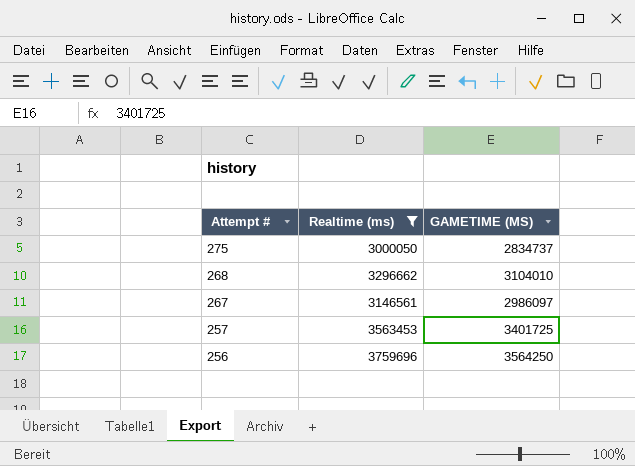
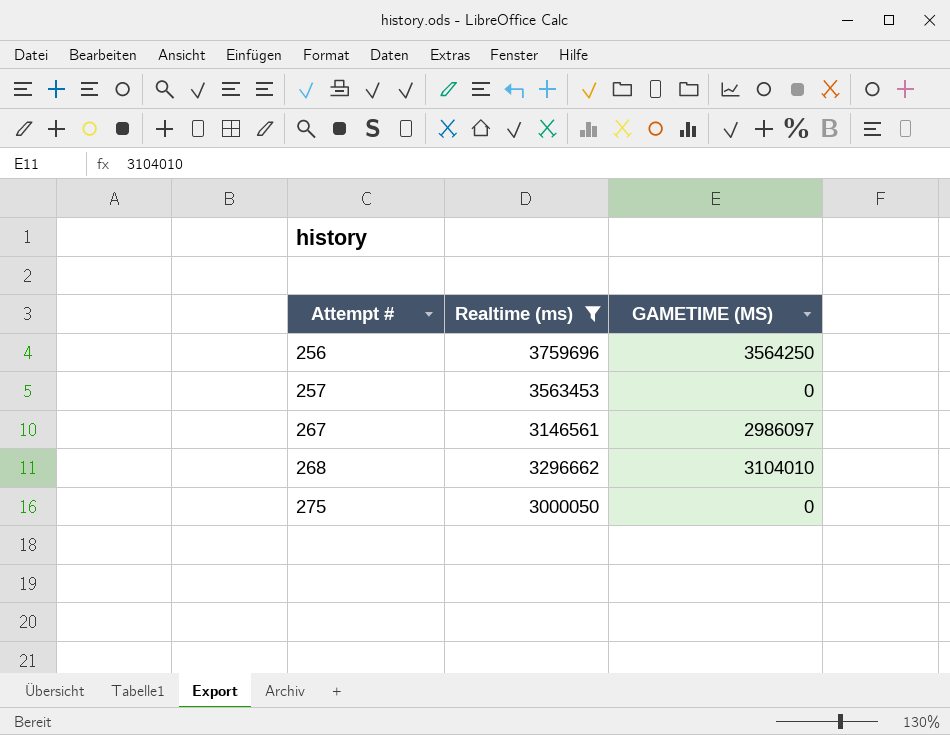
row order: Attempt # descending -> Attempt # ascending
257 | GAMETIME (MS): 3401725 -> 0
275 | GAMETIME (MS): 2834737 -> 0

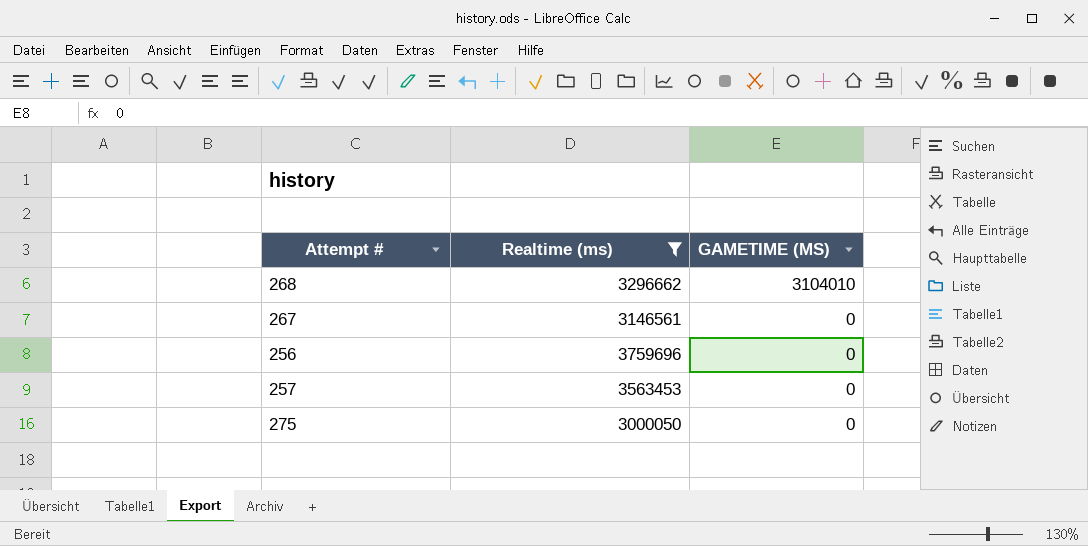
row order: Attempt # ascending -> GAMETIME (MS) descending
267 | GAMETIME (MS): 2986097 -> 0
256 | GAMETIME (MS): 3564250 -> 0

